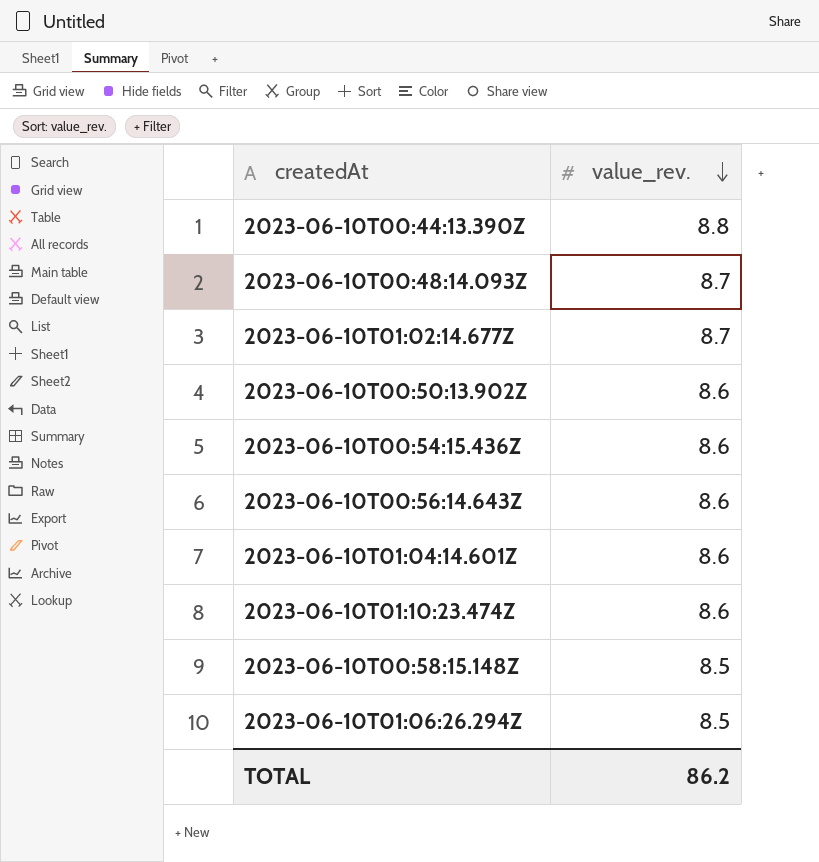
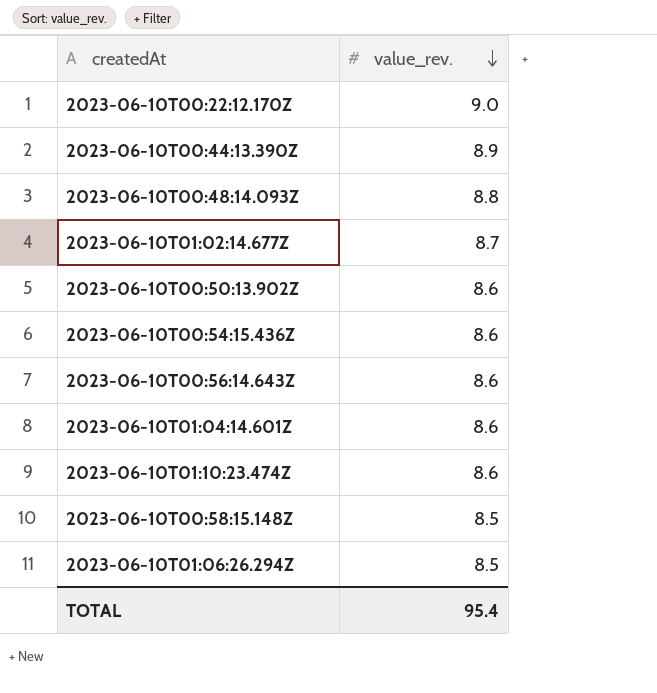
row 2023-06-10T00:22:12.170Z: none -> 9.0
2023-06-10T00:44:13.390Z | value_rev.: 8.8 -> 8.9
2023-06-10T00:48:14.093Z | value_rev.: 8.7 -> 8.8
TOTAL | value_rev.: 86.2 -> 95.4

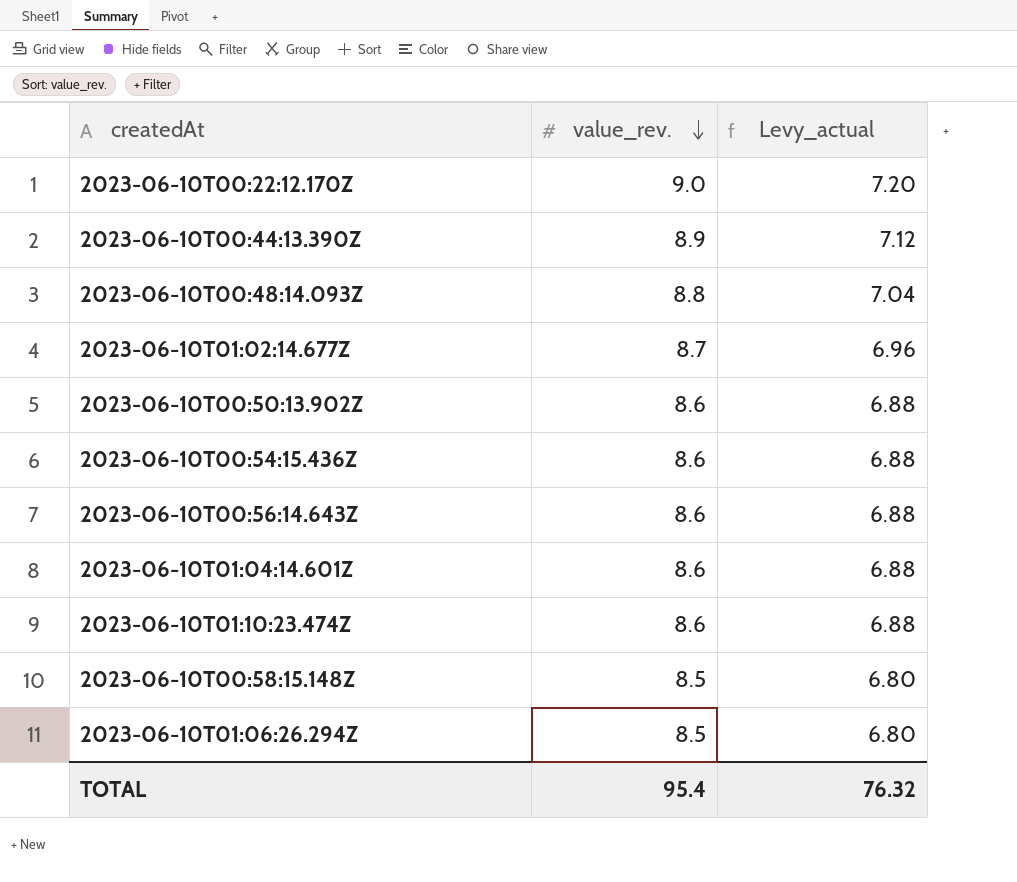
column Levy_actual | formula: none -> [value_rev.] * 0.8

